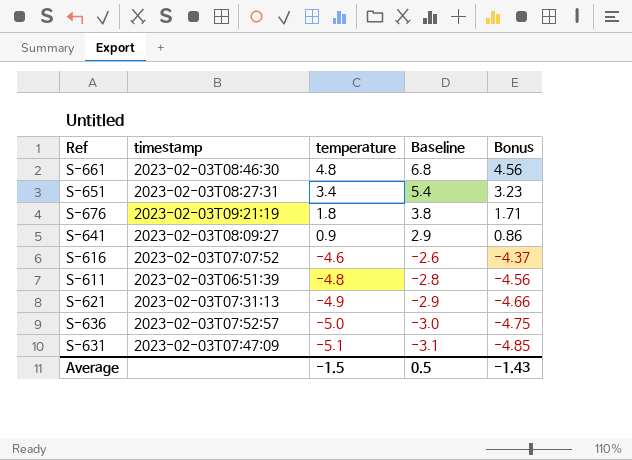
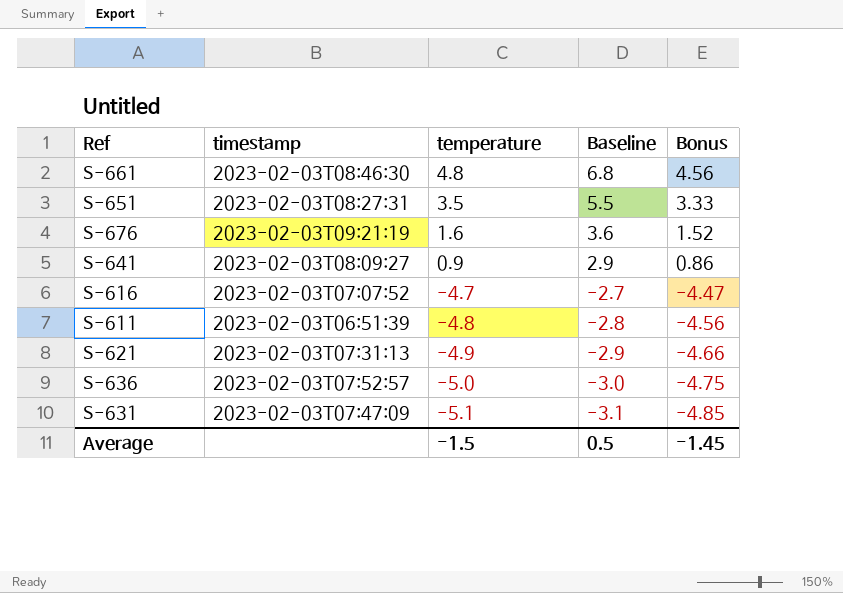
S-651 | temperature: 3.4 -> 3.5
S-651 | Baseline: 5.4 -> 5.5
S-651 | Bonus: 3.23 -> 3.33
S-676 | temperature: 1.8 -> 1.6
S-676 | Baseline: 3.8 -> 3.6
S-676 | Bonus: 1.71 -> 1.52
S-616 | temperature: -4.6 -> -4.7
S-616 | Baseline: -2.6 -> -2.7
S-616 | Bonus: -4.37 -> -4.47
Average | Bonus: -1.43 -> -1.45

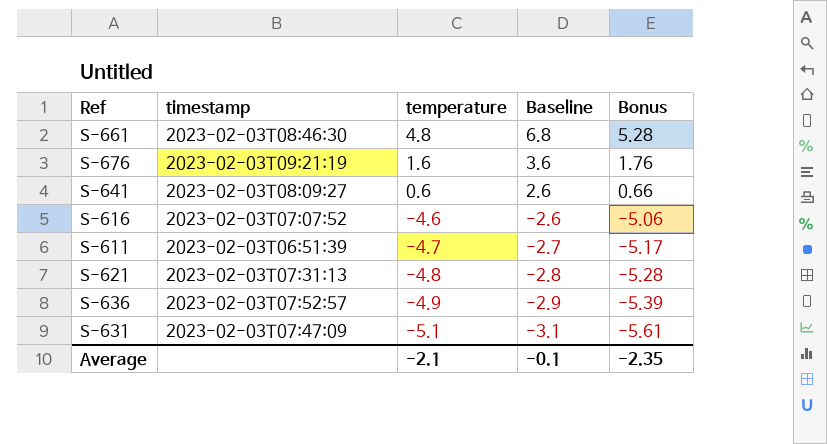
column Bonus | formula: [temperature] * 0.95 -> [temperature] * 1.1
row S-651: 2023-02-03T08:27:31 | 3.5 | 5.5 | 3.33 -> none
S-641 | temperature: 0.9 -> 0.6
S-641 | Baseline: 2.9 -> 2.6
S-616 | temperature: -4.7 -> -4.6
S-616 | Baseline: -2.7 -> -2.6
S-611 | temperature: -4.8 -> -4.7
S-611 | Baseline: -2.8 -> -2.7
S-621 | temperature: -4.9 -> -4.8
S-621 | Baseline: -2.9 -> -2.8
S-636 | temperature: -5.0 -> -4.9
S-636 | Baseline: -3.0 -> -2.9
Average | temperature: -1.5 -> -2.1
Average | Baseline: 0.5 -> -0.1
Average | Bonus: -1.45 -> -2.35

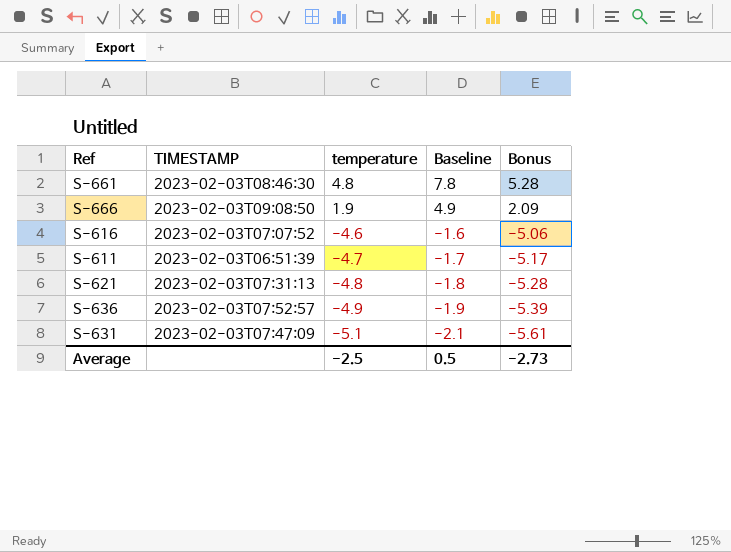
column name: timestamp -> TIMESTAMP
column Baseline | formula: [temperature] + 2 -> [temperature] + 3
row S-676: 2023-02-03T09:21:19 | 1.6 | 3.6 | 1.76 -> none
row S-641: 2023-02-03T08:09:27 | 0.6 | 2.6 | 0.66 -> none
row S-666: none -> 2023-02-03T09:08:50 | 1.9 | 4.9 | 2.09
Average | temperature: -2.1 -> -2.5
Average | Baseline: -0.1 -> 0.5
Average | Bonus: -2.35 -> -2.73

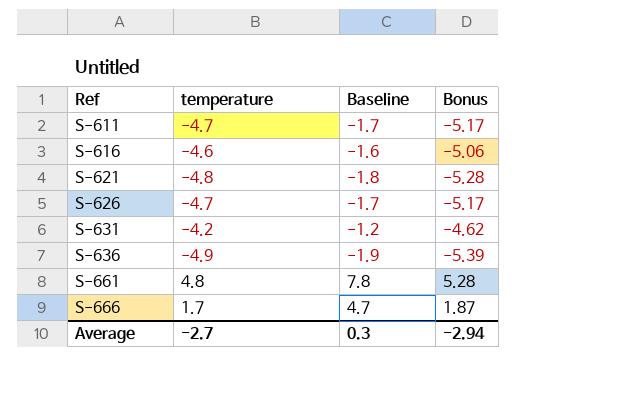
row order: temperature descending -> Ref ascending
column TIMESTAMP | position: 2 -> none
row S-626: none -> -4.7 | -1.7 | -5.17
S-631 | temperature: -5.1 -> -4.2
S-631 | Baseline: -2.1 -> -1.2
S-631 | Bonus: -5.61 -> -4.62
S-666 | temperature: 1.9 -> 1.7
S-666 | Baseline: 4.9 -> 4.7
S-666 | Bonus: 2.09 -> 1.87
Average | temperature: -2.5 -> -2.7
Average | Baseline: 0.5 -> 0.3
Average | Bonus: -2.73 -> -2.94

